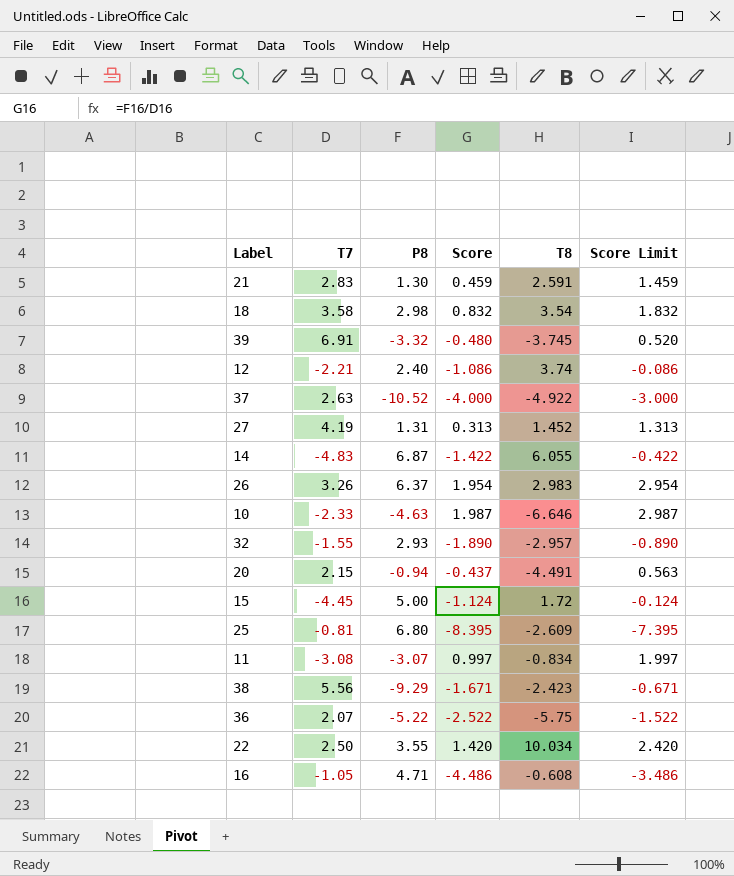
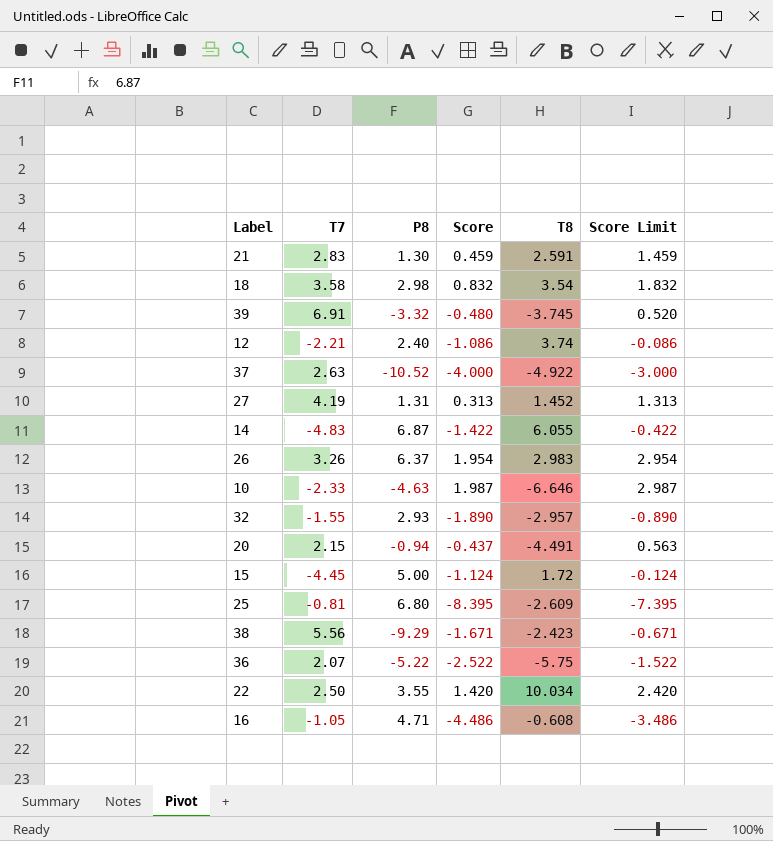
row 11: -3.08 | -3.07 | 0.997 | -0.834 | 1.997 -> none

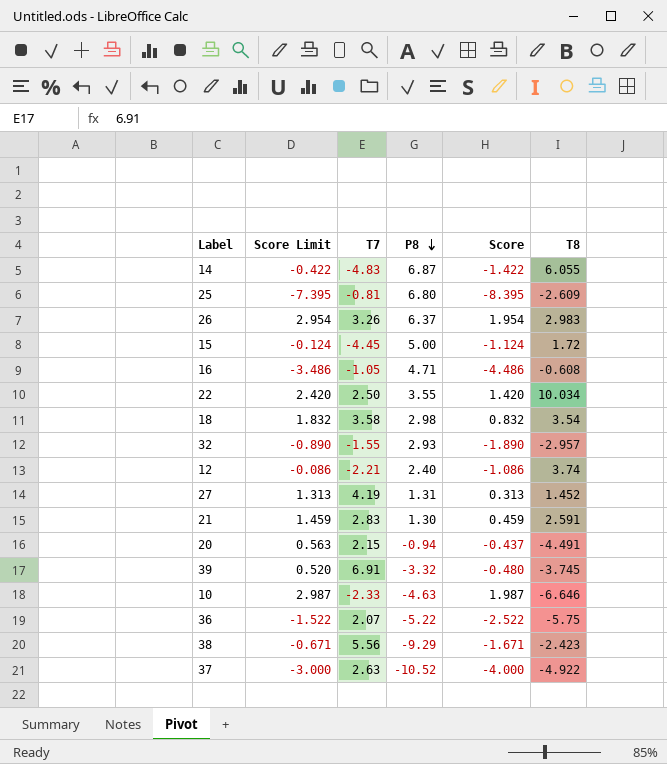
row order: none -> P8 descending
column Score Limit | position: 6 -> 2

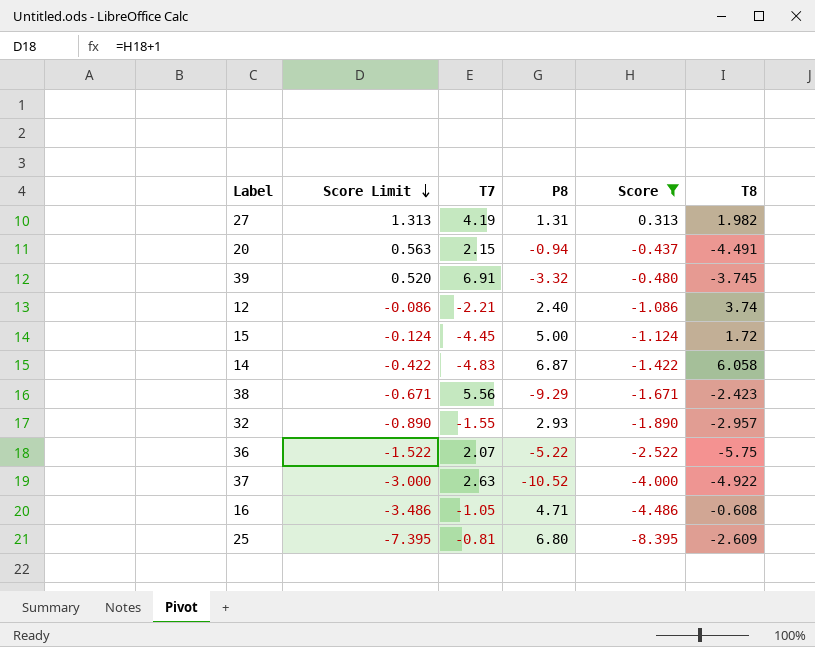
filter: none -> Score <= 0.313
row order: P8 descending -> Score Limit descending
27 | T8: 1.452 -> 1.982
14 | T8: 6.055 -> 6.058

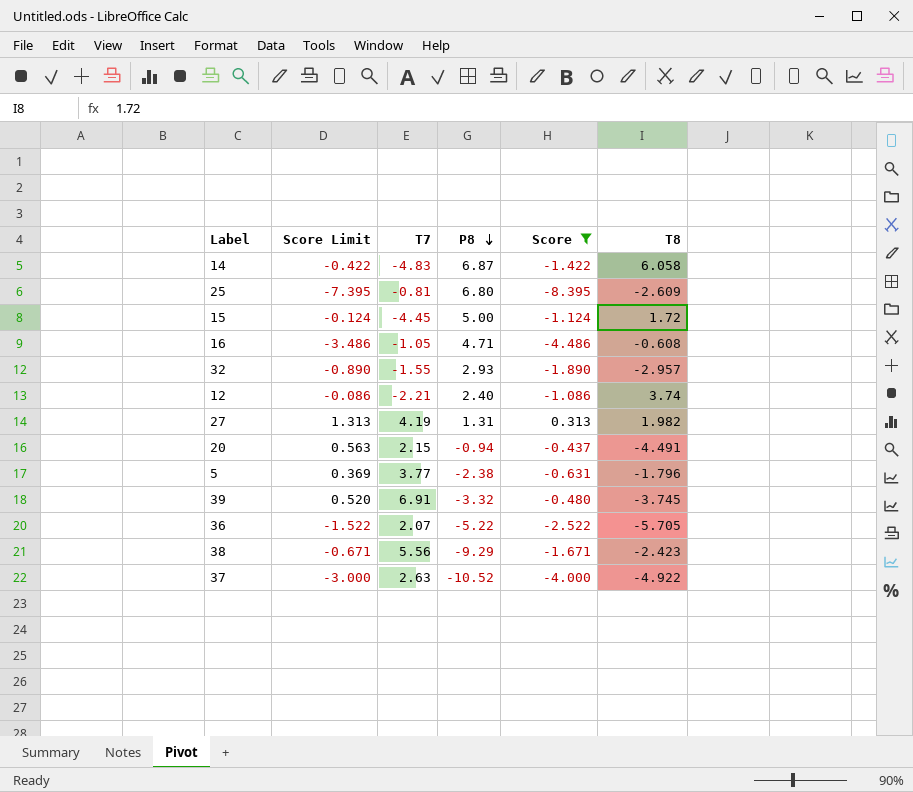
row order: Score Limit descending -> P8 descending
row 5: none -> 0.369 | 3.77 | -2.38 | -0.631 | -1.796
36 | T8: -5.75 -> -5.705

